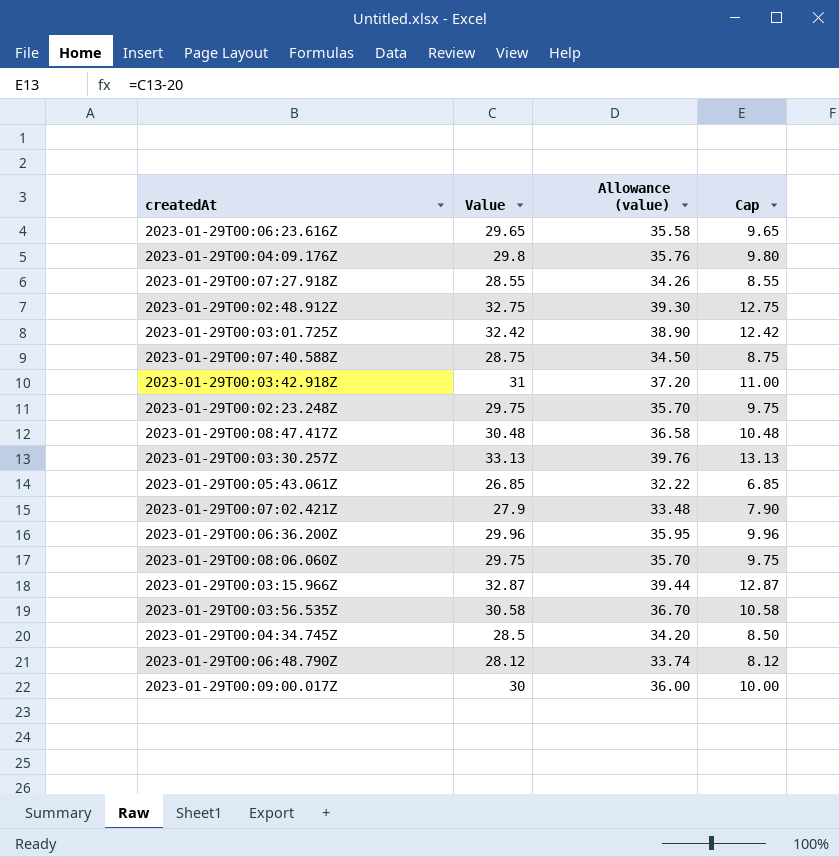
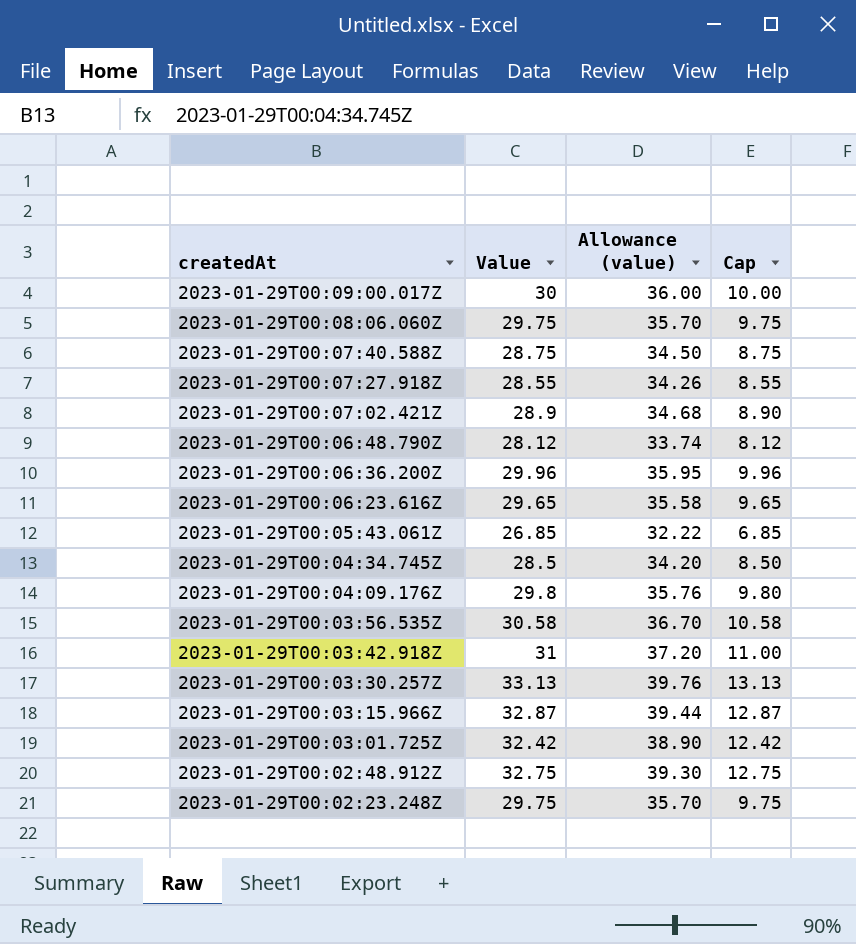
row order: none -> createdAt descending
row 2023-01-29T00:08:47.417Z: 30.48 | 36.58 | 10.48 -> none
2023-01-29T00:07:02.421Z | Value: 27.9 -> 28.9
2023-01-29T00:07:02.421Z | Allowance (value): 33.48 -> 34.68
2023-01-29T00:07:02.421Z | Cap: 7.90 -> 8.90

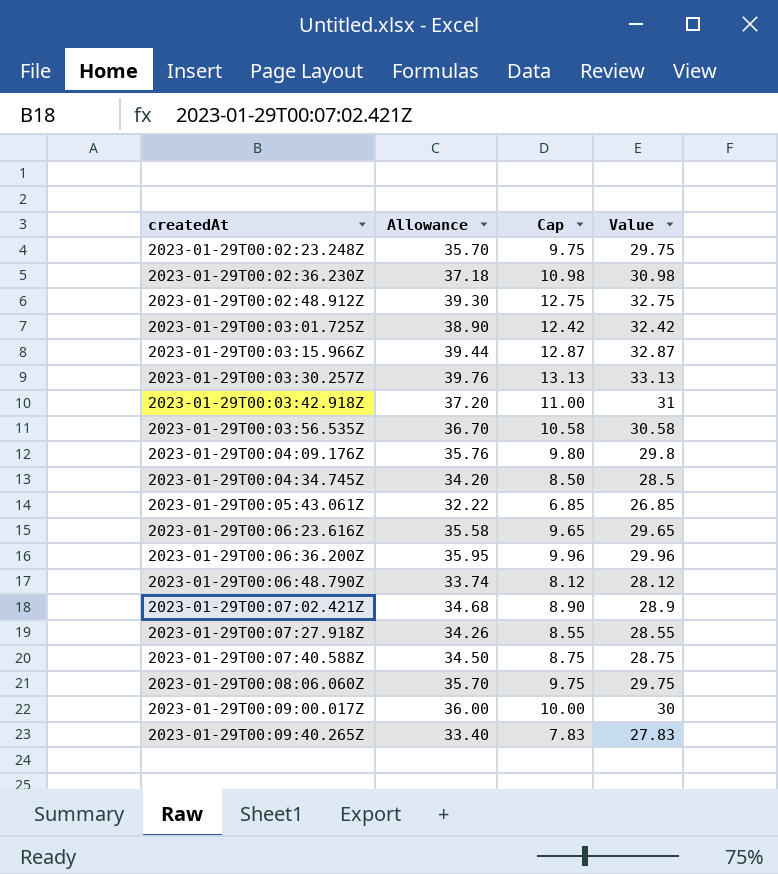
row order: createdAt descending -> createdAt ascending
column name: Allowance (value) -> Allowance
column Value | position: 2 -> 4
row 2023-01-29T00:02:36.230Z: none -> 37.18 | 10.98 | 30.98
row 2023-01-29T00:09:40.265Z: none -> 33.40 | 7.83 | 27.83

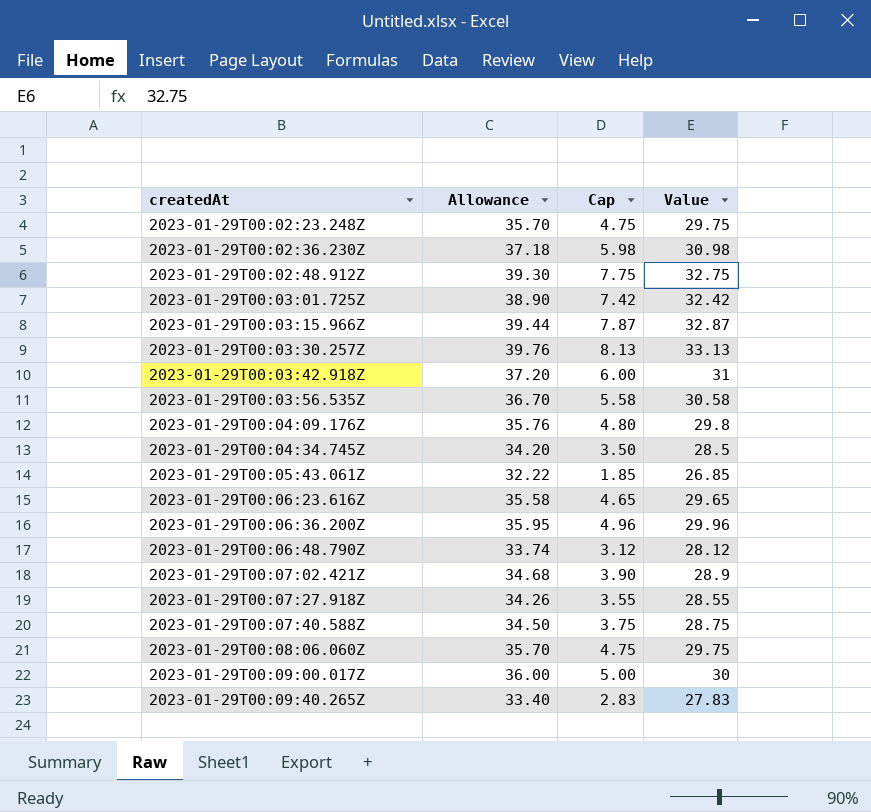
column Cap | formula: [Value] - 20 -> [Value] - 25

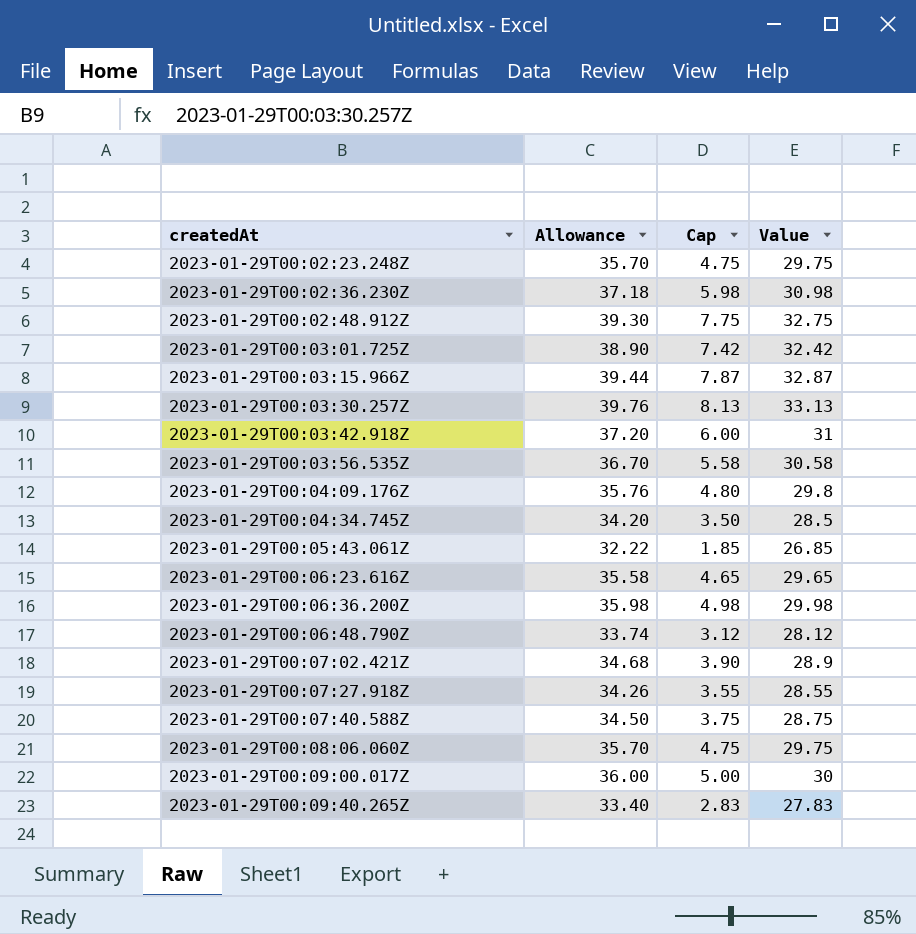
2023-01-29T00:06:36.200Z | Allowance: 35.95 -> 35.98
2023-01-29T00:06:36.200Z | Cap: 4.96 -> 4.98
2023-01-29T00:06:36.200Z | Value: 29.96 -> 29.98

